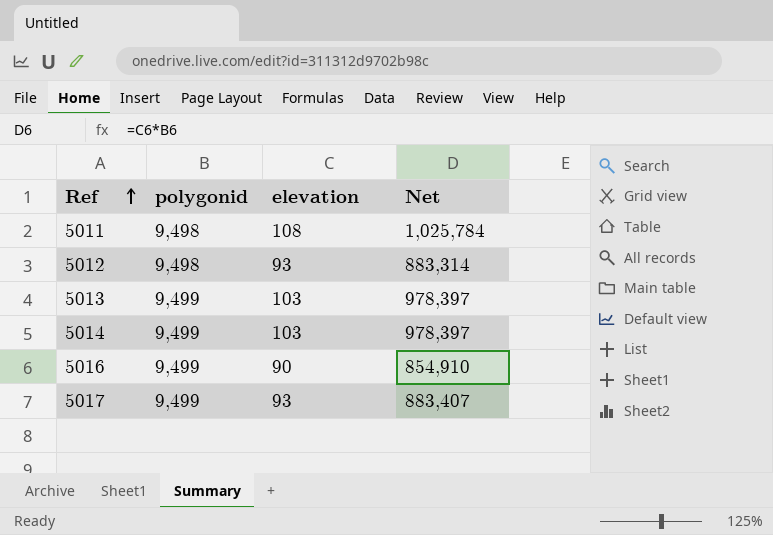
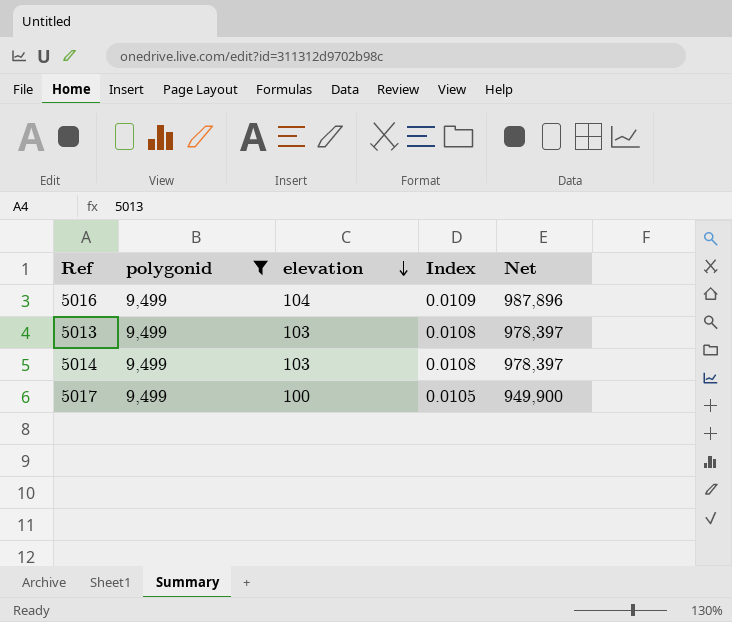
filter: none -> polygonid = 9,499
row order: Ref ascending -> elevation descending
column Index | formula: none -> [elevation] / [polygonid]
5016 | elevation: 90 -> 104
5016 | Net: 854,910 -> 987,896
5017 | elevation: 93 -> 100
5017 | Net: 883,407 -> 949,900

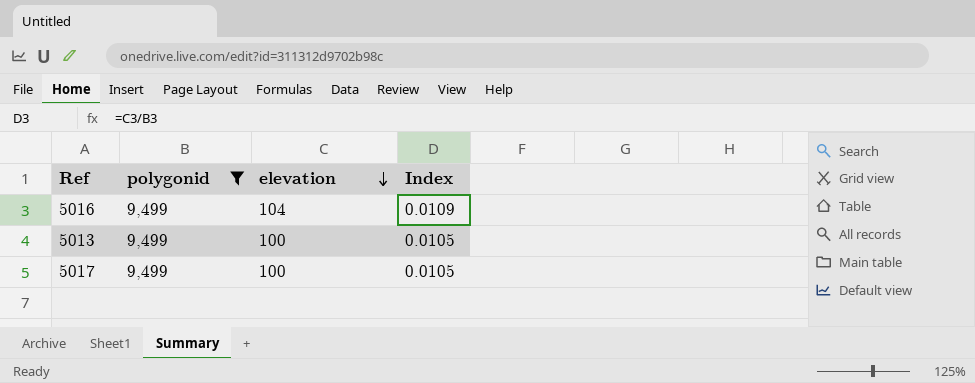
column Net | formula: [polygonid] * [elevation] -> none
row 5014: 9,499 | 103 | 0.0108 | 978,397 -> none
5013 | elevation: 103 -> 100
5013 | Index: 0.0108 -> 0.0105

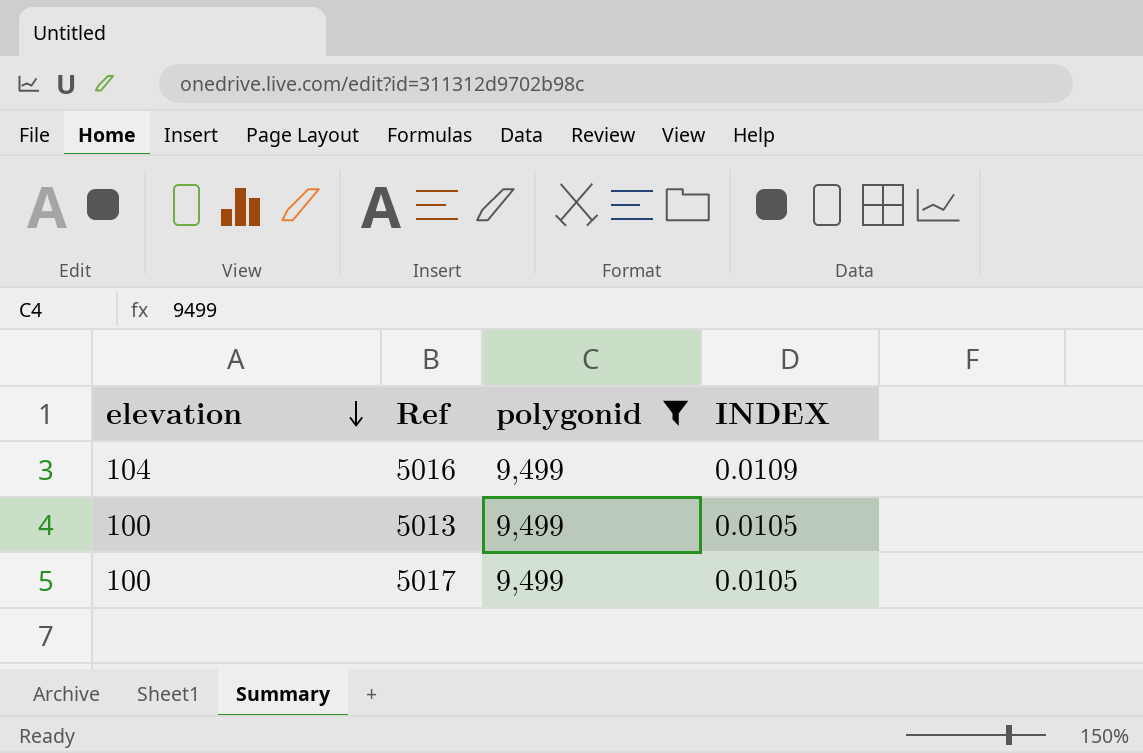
column elevation | position: 3 -> 1
column name: Index -> INDEX

